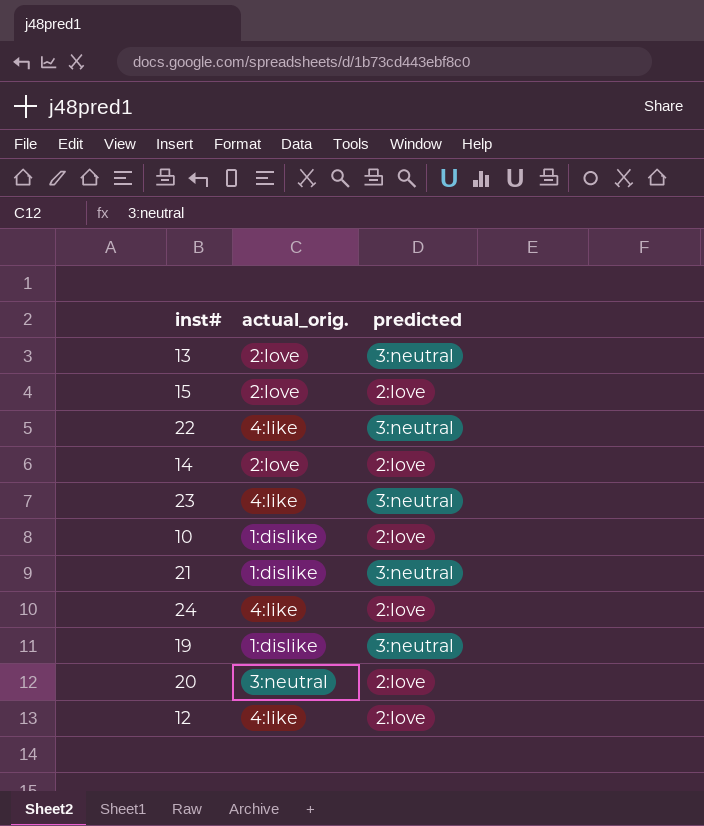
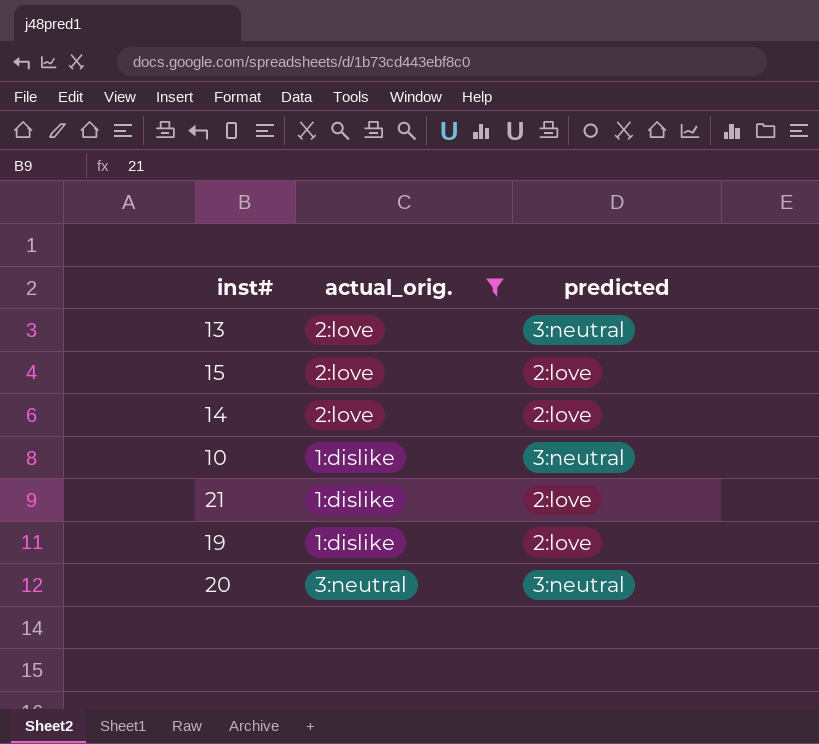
filter: none -> actual_orig. != 4:like
10 | predicted: 2:love -> 3:neutral
21 | predicted: 3:neutral -> 2:love
19 | predicted: 3:neutral -> 2:love
20 | predicted: 2:love -> 3:neutral

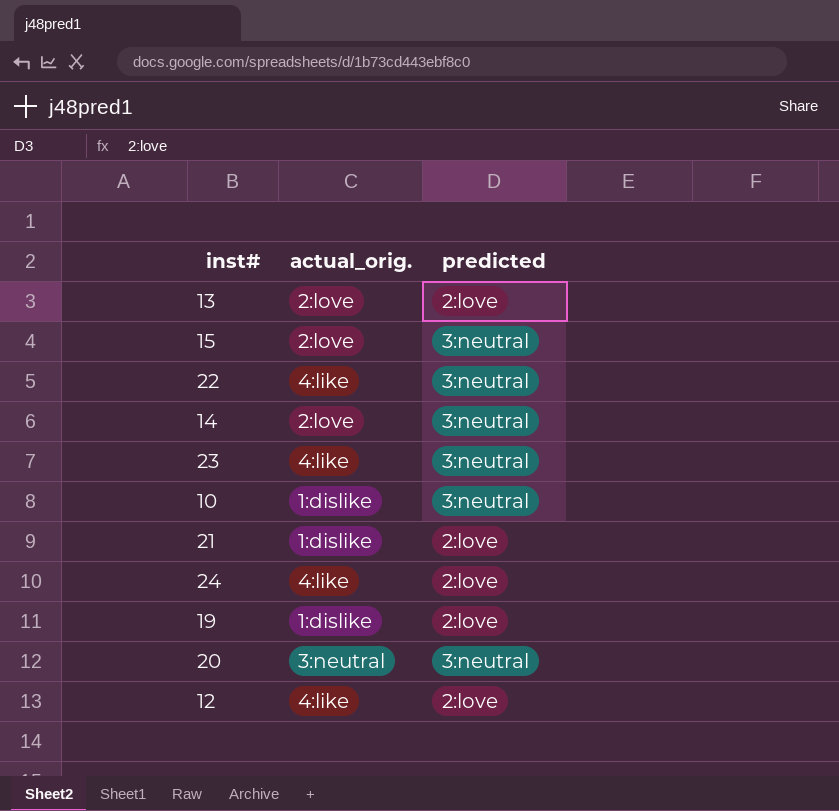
filter: actual_orig. != 4:like -> none
13 | predicted: 3:neutral -> 2:love
15 | predicted: 2:love -> 3:neutral
14 | predicted: 2:love -> 3:neutral

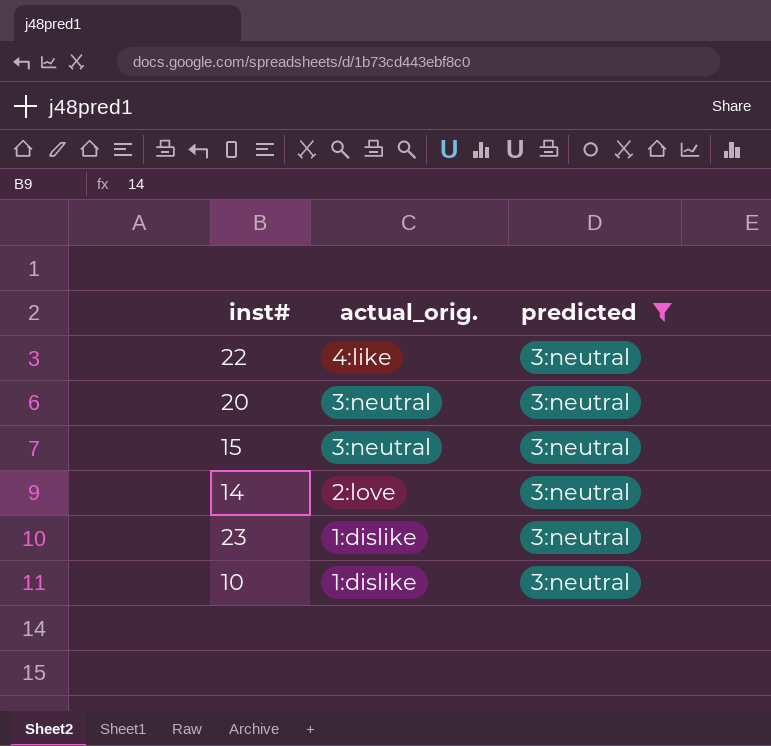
filter: none -> predicted = 3:neutral
row order: none -> actual_orig. descending
15 | actual_orig.: 2:love -> 3:neutral
23 | actual_orig.: 4:like -> 1:dislike

